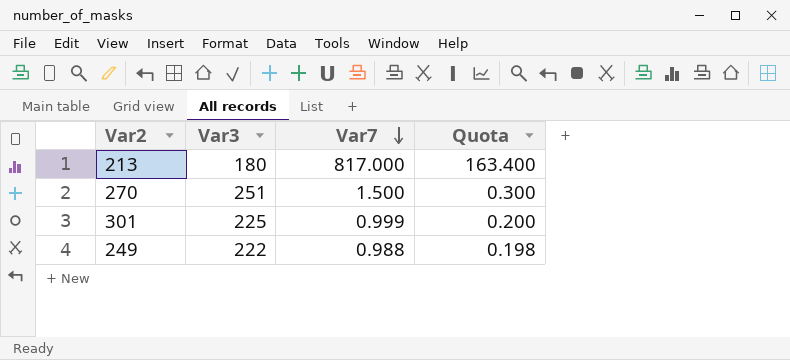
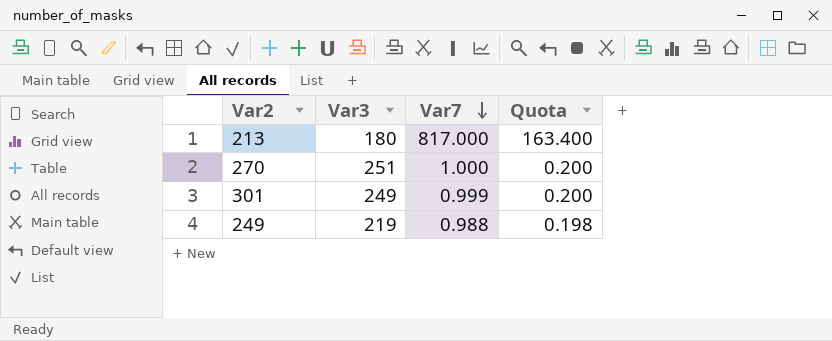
270 | Var7: 1.500 -> 1.000
270 | Quota: 0.300 -> 0.200
301 | Var3: 225 -> 249
249 | Var3: 222 -> 219

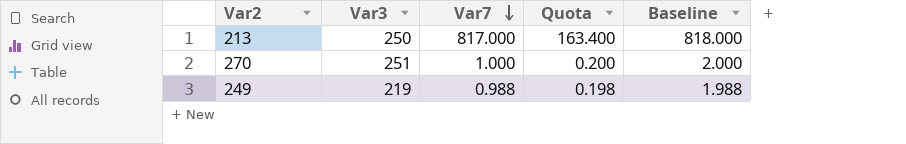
column Baseline | formula: none -> [Var7] + 1
row 301: 249 | 0.999 | 0.200 -> none
213 | Var3: 180 -> 250

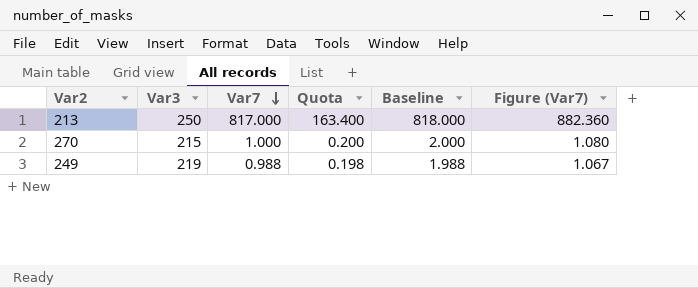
column Figure (Var7) | formula: none -> [Var7] * 1.08
270 | Var3: 251 -> 215

